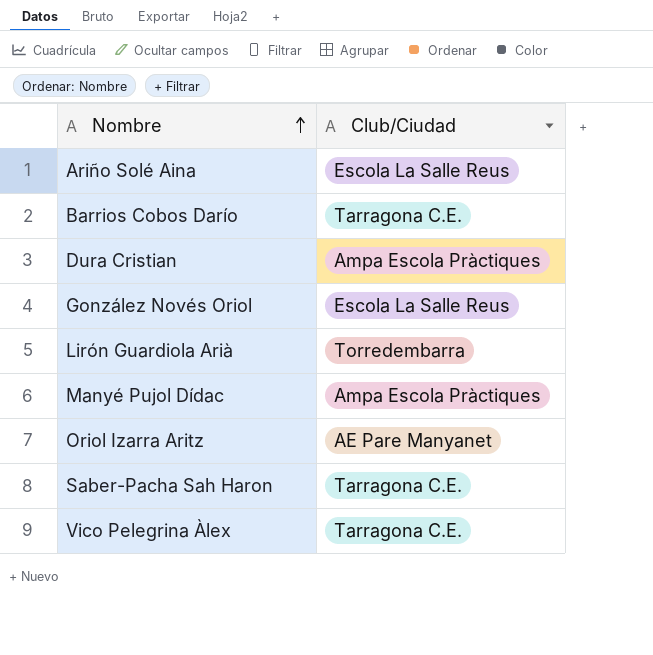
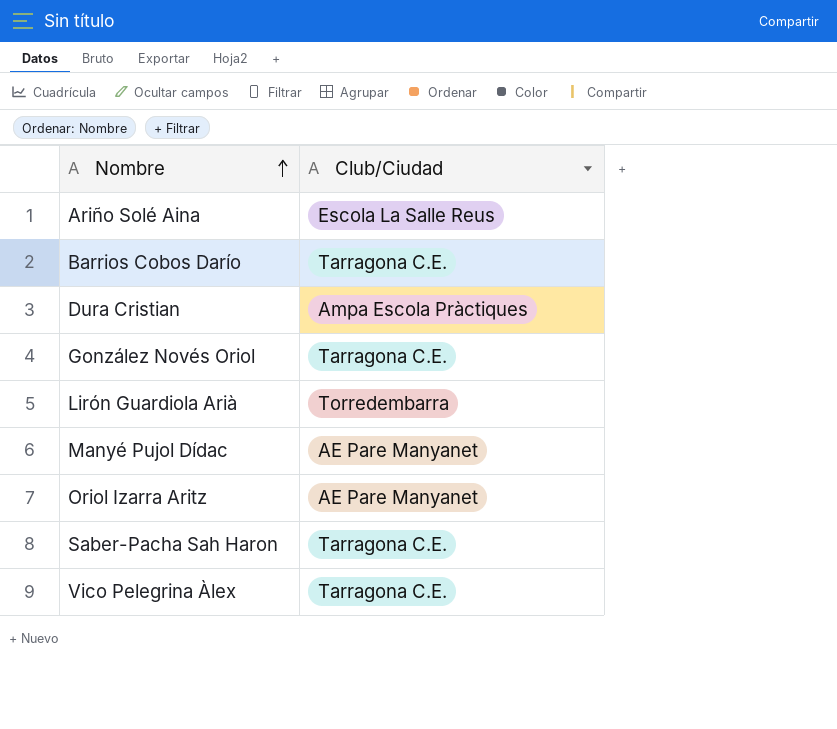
González Novés Oriol | Club/Ciudad: Escola La Salle Reus -> Tarragona C.E.
Manyé Pujol Dídac | Club/Ciudad: Ampa Escola Pràctiques -> AE Pare Manyanet

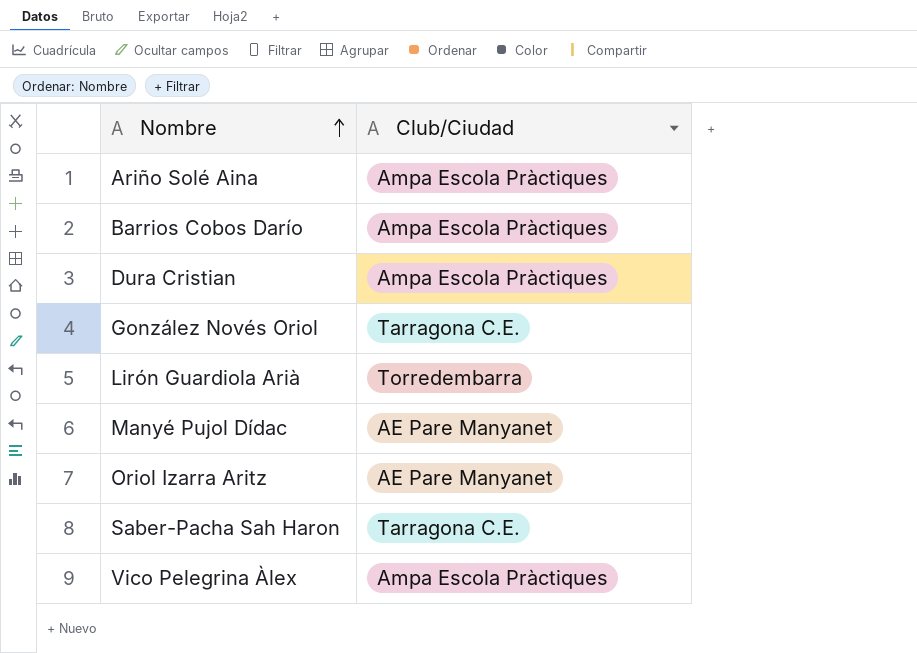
Ariño Solé Aina | Club/Ciudad: Escola La Salle Reus -> Ampa Escola Pràctiques
Barrios Cobos Darío | Club/Ciudad: Tarragona C.E. -> Ampa Escola Pràctiques
Vico Pelegrina Àlex | Club/Ciudad: Tarragona C.E. -> Ampa Escola Pràctiques

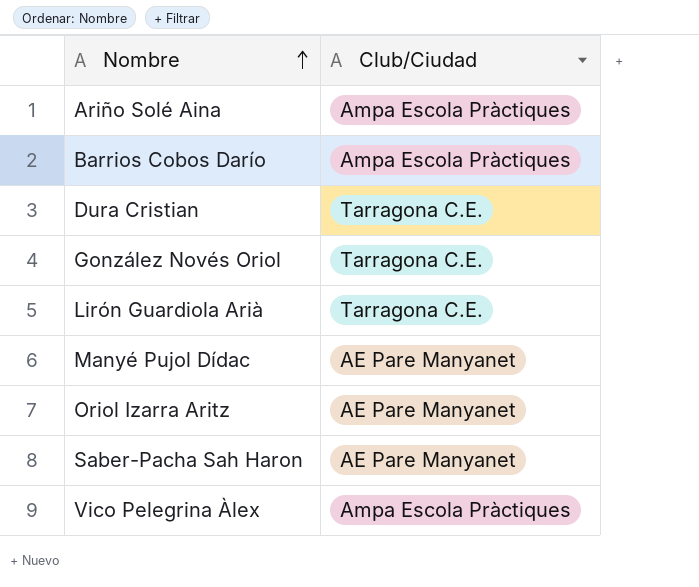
Dura Cristian | Club/Ciudad: Ampa Escola Pràctiques -> Tarragona C.E.
Lirón Guardiola Arià | Club/Ciudad: Torredembarra -> Tarragona C.E.
Saber-Pacha Sah Haron | Club/Ciudad: Tarragona C.E. -> AE Pare Manyanet

